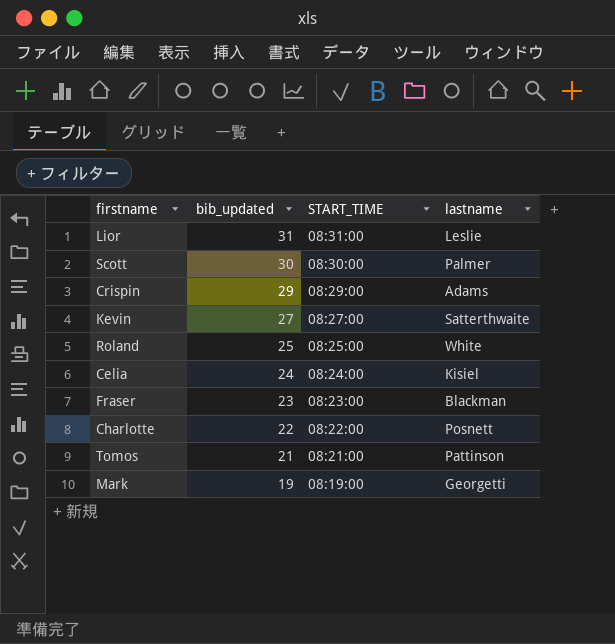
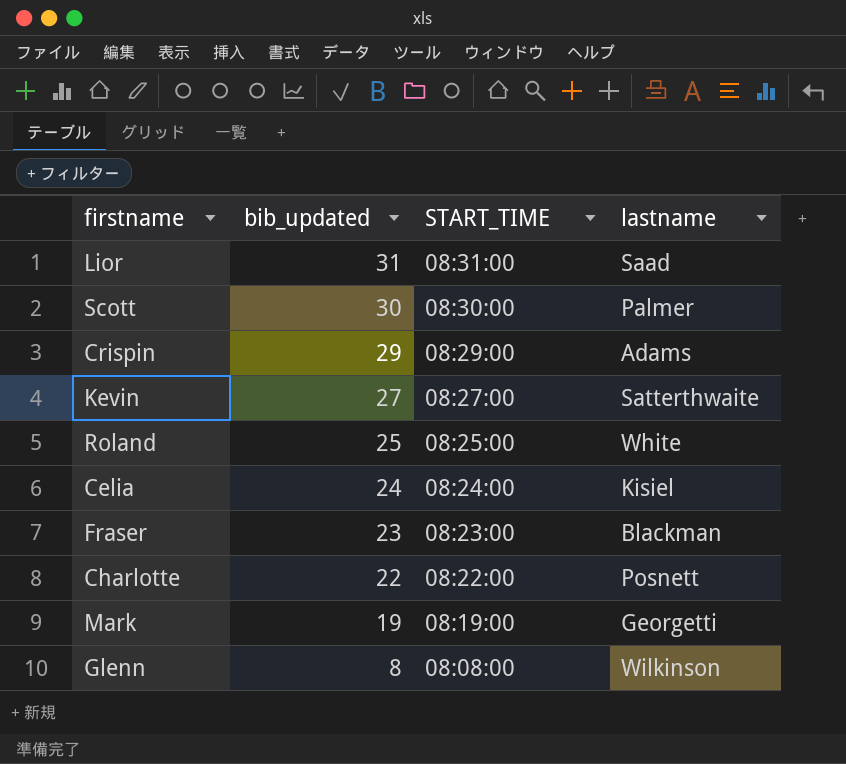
row Tomos: 21 | 08:21:00 | Pattinson -> none
Lior | lastname: Leslie -> Saad
row Glenn: none -> 8 | 08:08:00 | Wilkinson

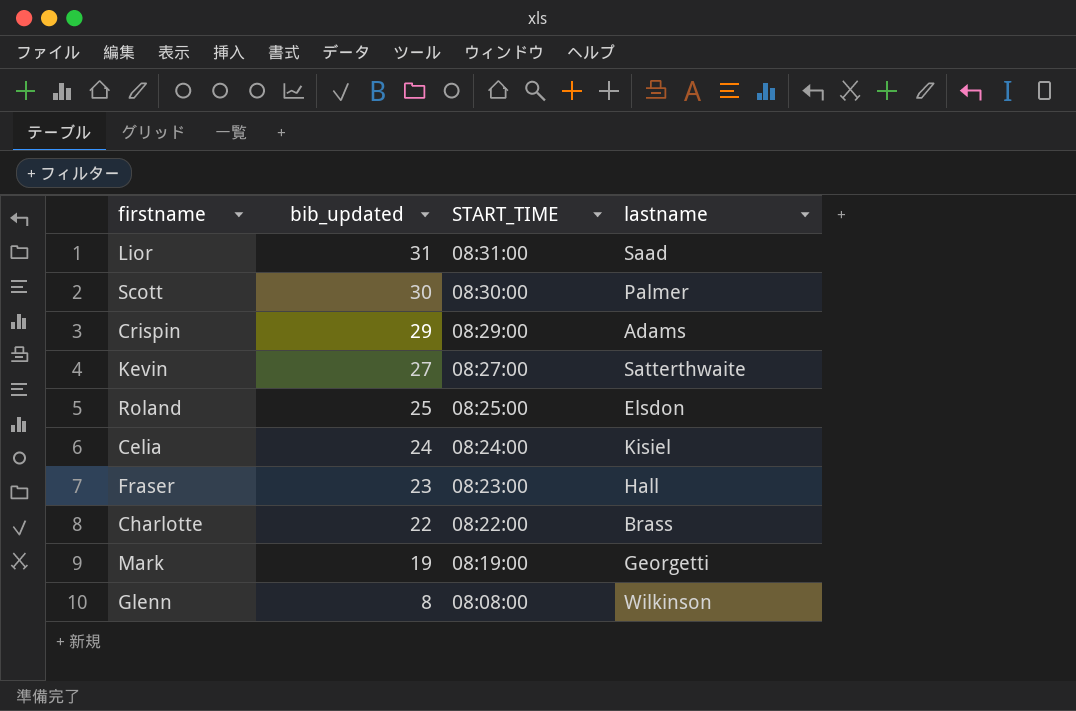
Roland | lastname: White -> Elsdon
Fraser | lastname: Blackman -> Hall
Charlotte | lastname: Posnett -> Brass

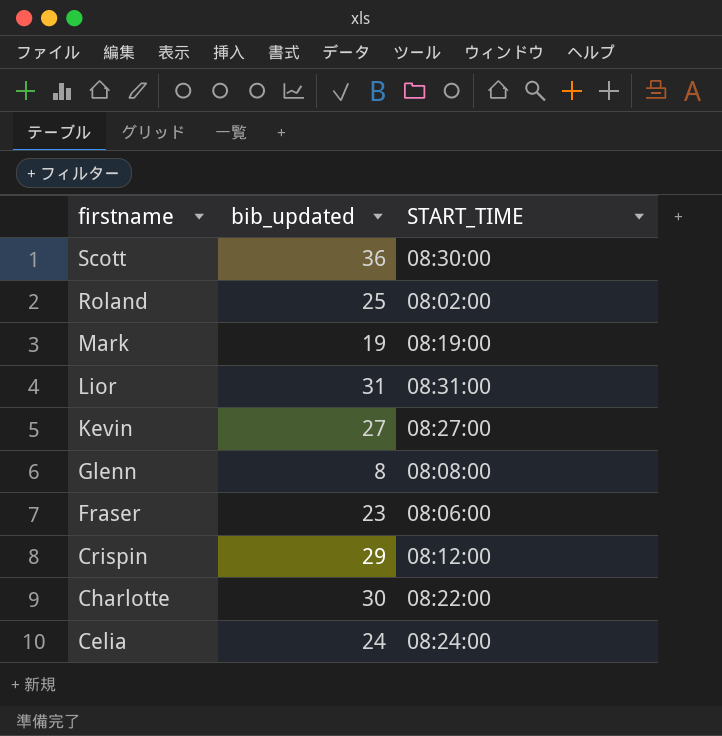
row order: bib_updated descending -> firstname descending
column lastname | position: 4 -> none
Scott | bib_updated: 30 -> 36
Roland | START_TIME: 08:25:00 -> 08:02:00
Fraser | START_TIME: 08:23:00 -> 08:06:00
Crispin | START_TIME: 08:29:00 -> 08:12:00
Charlotte | bib_updated: 22 -> 30

